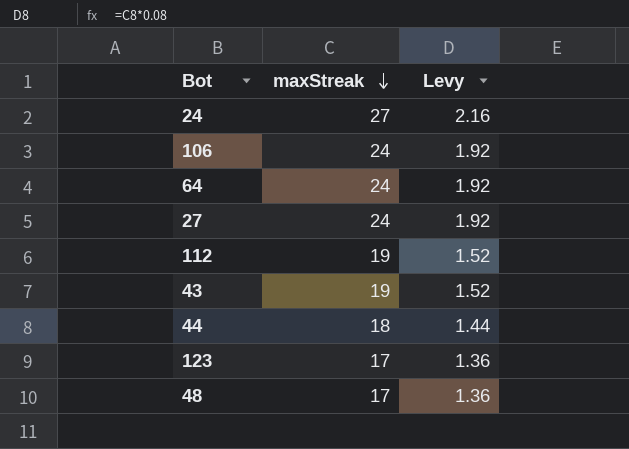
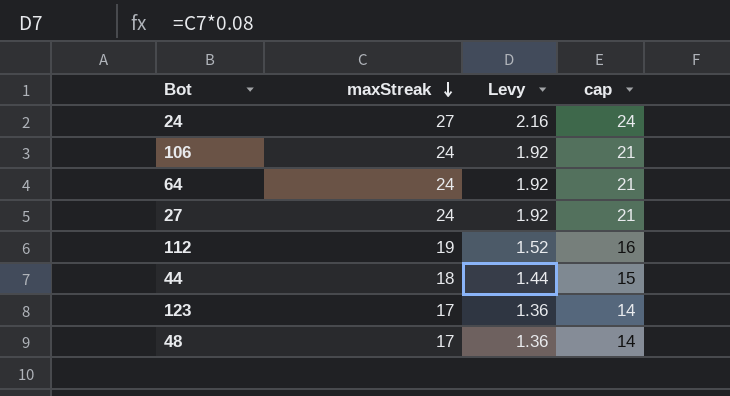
column cap | formula: none -> [maxStreak] - 3
row 43: 19 | 1.52 -> none

